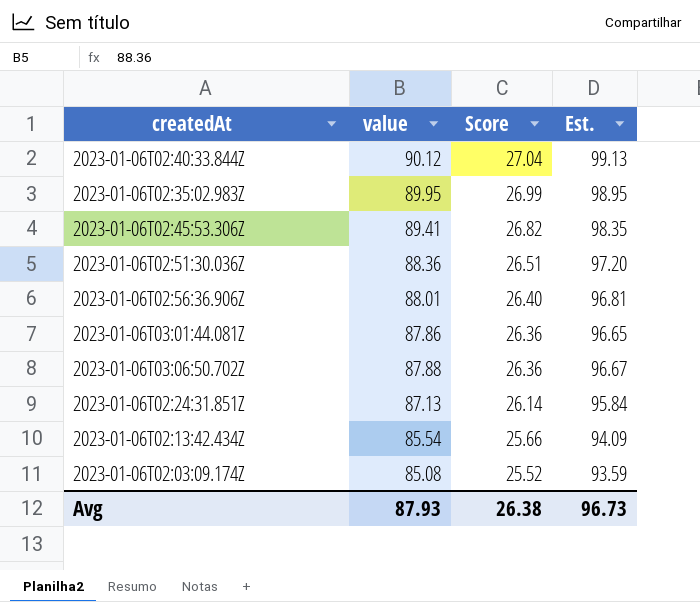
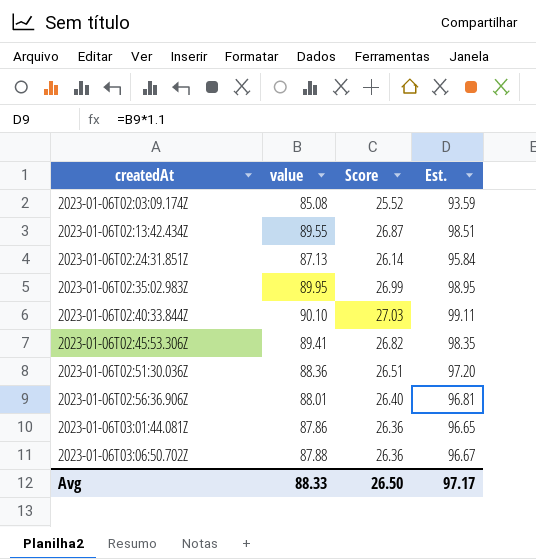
row order: Score descending -> createdAt ascending
2023-01-06T02:13:42.434Z | value: 85.54 -> 89.55
2023-01-06T02:13:42.434Z | Score: 25.66 -> 26.87
2023-01-06T02:13:42.434Z | Est.: 94.09 -> 98.51
2023-01-06T02:40:33.844Z | value: 90.12 -> 90.10
2023-01-06T02:40:33.844Z | Score: 27.04 -> 27.03
2023-01-06T02:40:33.844Z | Est.: 99.13 -> 99.11
Avg | value: 87.93 -> 88.33
Avg | Score: 26.38 -> 26.50
Avg | Est.: 96.73 -> 97.17

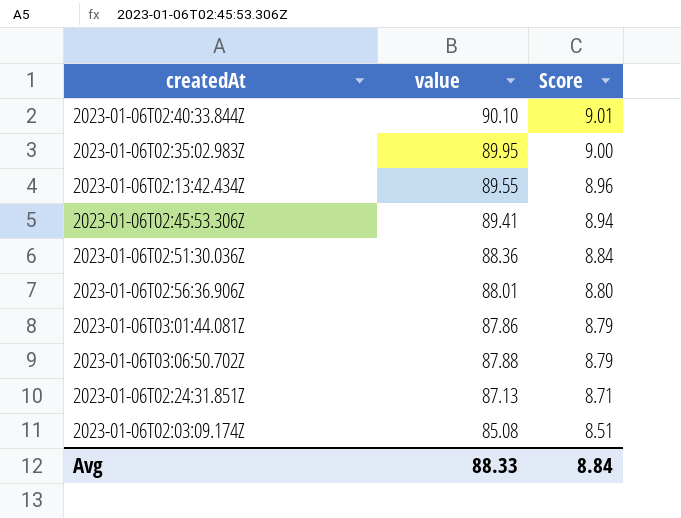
row order: createdAt ascending -> Score descending
column Est. | formula: [value] * 1.1 -> none
column Score | formula: [value] * 0.3 -> [value] * 0.1
Avg | Score: 26.50 -> 8.84

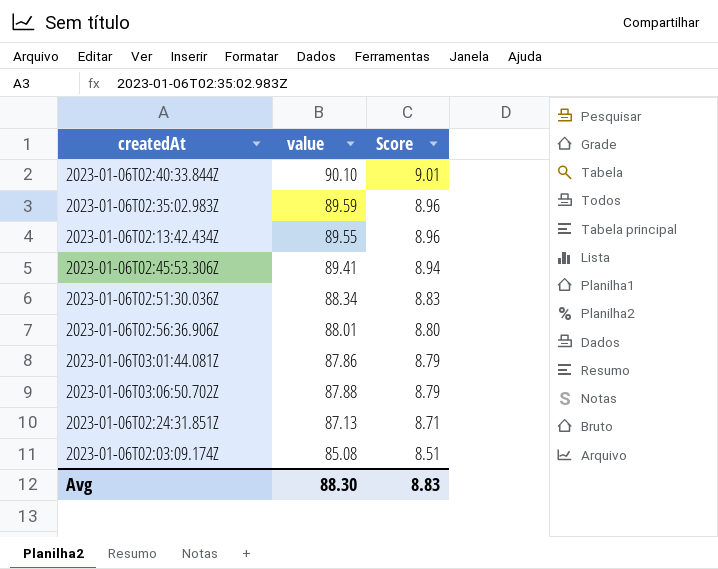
2023-01-06T02:35:02.983Z | value: 89.95 -> 89.59
2023-01-06T02:35:02.983Z | Score: 9.00 -> 8.96
2023-01-06T02:51:30.036Z | value: 88.36 -> 88.34
2023-01-06T02:51:30.036Z | Score: 8.84 -> 8.83
Avg | value: 88.33 -> 88.30
Avg | Score: 8.84 -> 8.83

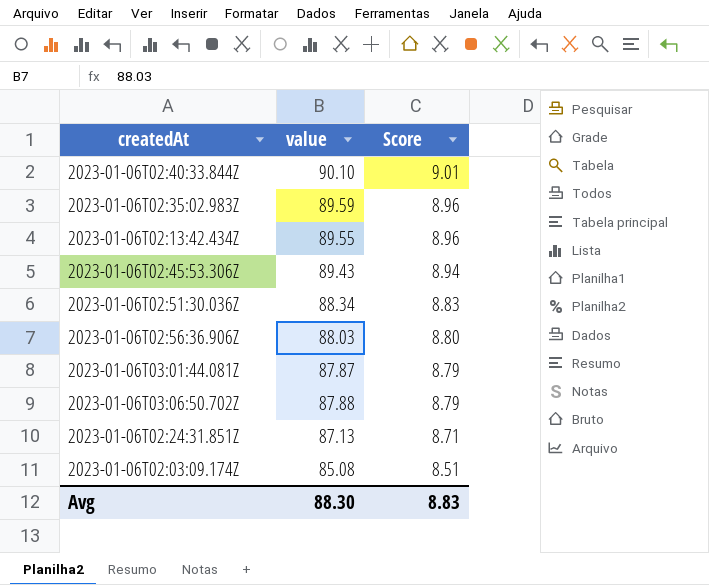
2023-01-06T02:45:53.306Z | value: 89.41 -> 89.43
2023-01-06T02:56:36.906Z | value: 88.01 -> 88.03
2023-01-06T03:01:44.081Z | value: 87.86 -> 87.87

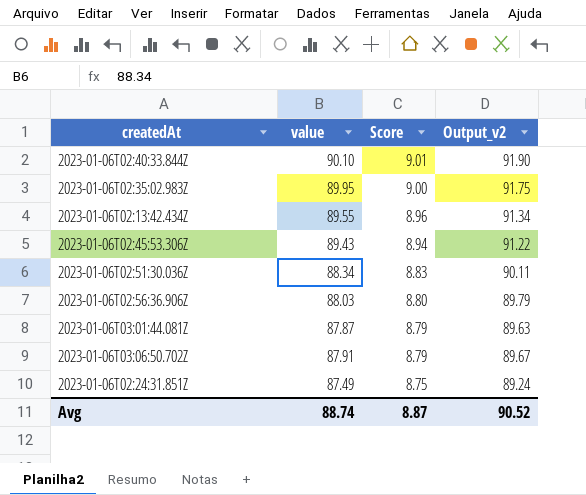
column Output_v2 | formula: none -> [value] * 1.02
row 2023-01-06T02:03:09.174Z: 85.08 | 8.51 -> none
2023-01-06T02:35:02.983Z | value: 89.59 -> 89.95
2023-01-06T02:35:02.983Z | Score: 8.96 -> 9.00
2023-01-06T03:06:50.702Z | value: 87.88 -> 87.91
2023-01-06T02:24:31.851Z | value: 87.13 -> 87.49
2023-01-06T02:24:31.851Z | Score: 8.71 -> 8.75
Avg | value: 88.30 -> 88.74
Avg | Score: 8.83 -> 8.87

